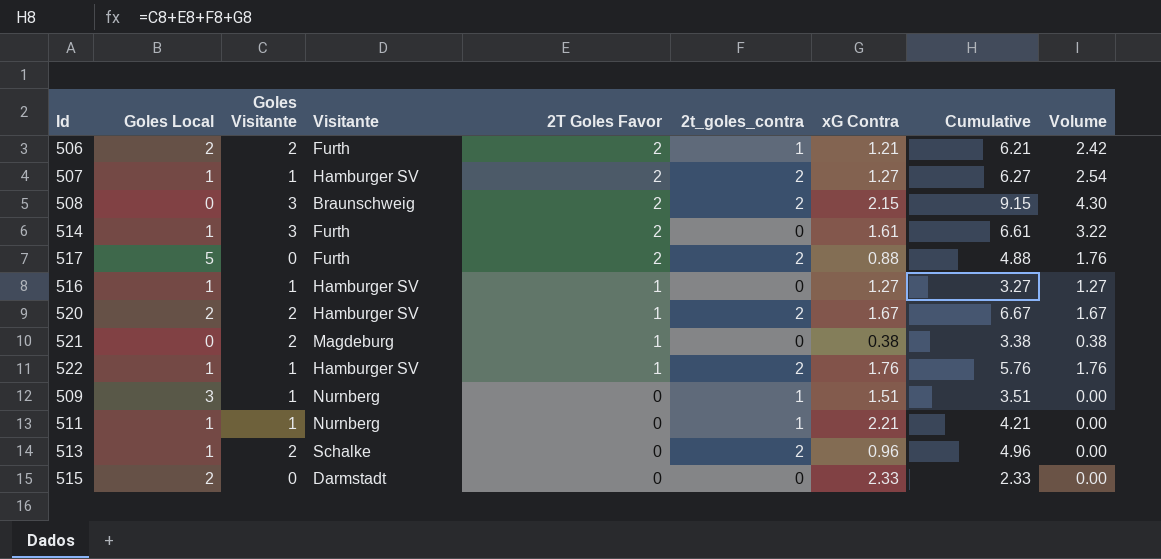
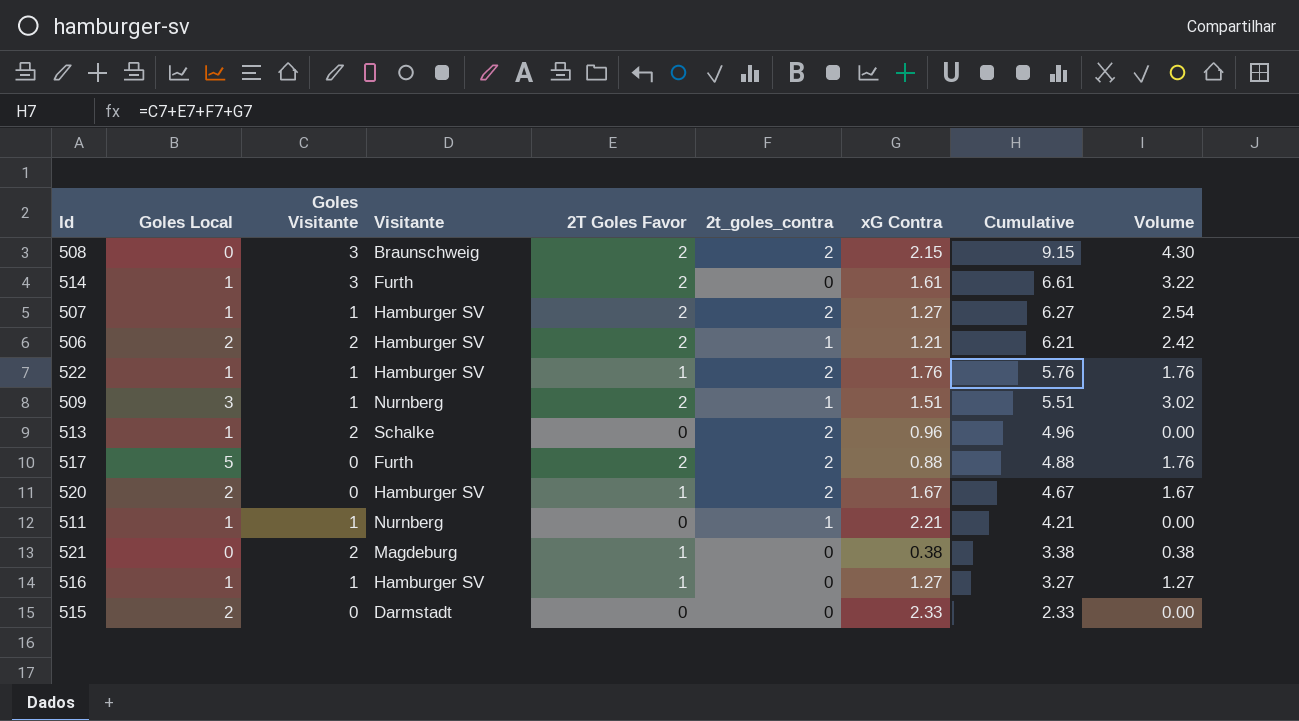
row order: 2T Goles Favor descending -> Cumulative descending
506 | Visitante: Furth -> Hamburger SV
509 | 2T Goles Favor: 0 -> 2
509 | Cumulative: 3.51 -> 5.51
509 | Volume: 0.00 -> 3.02
520 | Goles Visitante: 2 -> 0
520 | Cumulative: 6.67 -> 4.67

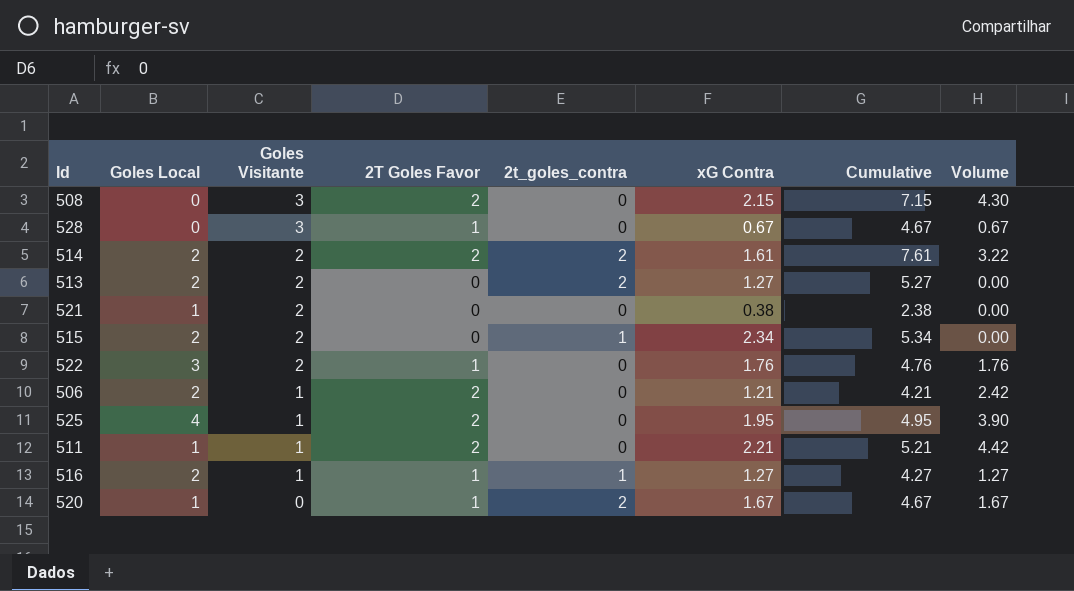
row order: Cumulative descending -> Goles Visitante descending
column Visitante | position: 4 -> none
row 507: 1 | 1 | Hamburger SV | 2 | 2 | 1.27 | 6.27 | 2.54 -> none
row 509: 3 | 1 | Nurnberg | 2 | 1 | 1.51 | 5.51 | 3.02 -> none
row 517: 5 | 0 | Furth | 2 | 2 | 0.88 | 4.88 | 1.76 -> none
508 | 2t_goles_contra: 2 -> 0
508 | Cumulative: 9.15 -> 7.15
row 528: none -> 0 | 3 | 1 | 0 | 0.67 | 4.67 | 0.67
514 | Goles Local: 1 -> 2
514 | Goles Visitante: 3 -> 2
514 | 2t_goles_contra: 0 -> 2
514 | Cumulative: 6.61 -> 7.61
513 | Goles Local: 1 -> 2
513 | xG Contra: 0.96 -> 1.27
513 | Cumulative: 4.96 -> 5.27
521 | Goles Local: 0 -> 1
521 | 2T Goles Favor: 1 -> 0
521 | Cumulative: 3.38 -> 2.38
521 | Volume: 0.38 -> 0.00
515 | Goles Visitante: 0 -> 2
515 | 2t_goles_contra: 0 -> 1
515 | xG Contra: 2.33 -> 2.34
515 | Cumulative: 2.33 -> 5.34
522 | Goles Local: 1 -> 3
522 | Goles Visitante: 1 -> 2
522 | 2t_goles_contra: 2 -> 0
522 | Cumulative: 5.76 -> 4.76
506 | Goles Visitante: 2 -> 1
506 | 2t_goles_contra: 1 -> 0
506 | Cumulative: 6.21 -> 4.21
row 525: none -> 4 | 1 | 2 | 0 | 1.95 | 4.95 | 3.90
511 | 2T Goles Favor: 0 -> 2
511 | 2t_goles_contra: 1 -> 0
511 | Cumulative: 4.21 -> 5.21
511 | Volume: 0.00 -> 4.42
516 | Goles Local: 1 -> 2
516 | 2t_goles_contra: 0 -> 1
516 | Cumulative: 3.27 -> 4.27
520 | Goles Local: 2 -> 1

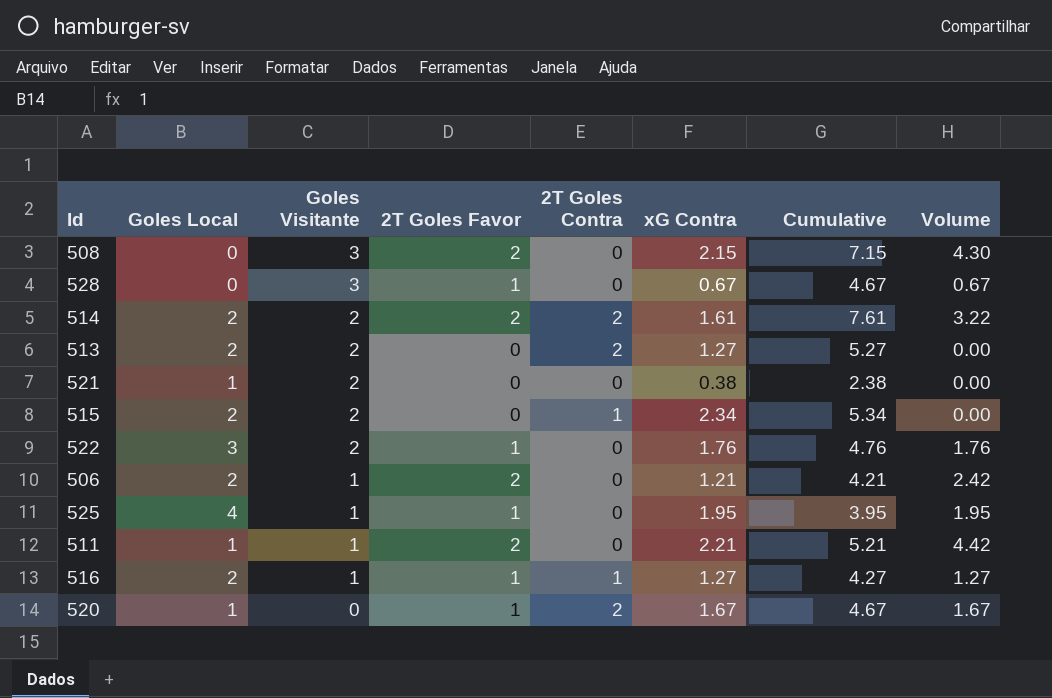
column name: 2t_goles_contra -> 2T Goles Contra
525 | 2T Goles Favor: 2 -> 1
525 | Cumulative: 4.95 -> 3.95
525 | Volume: 3.90 -> 1.95

